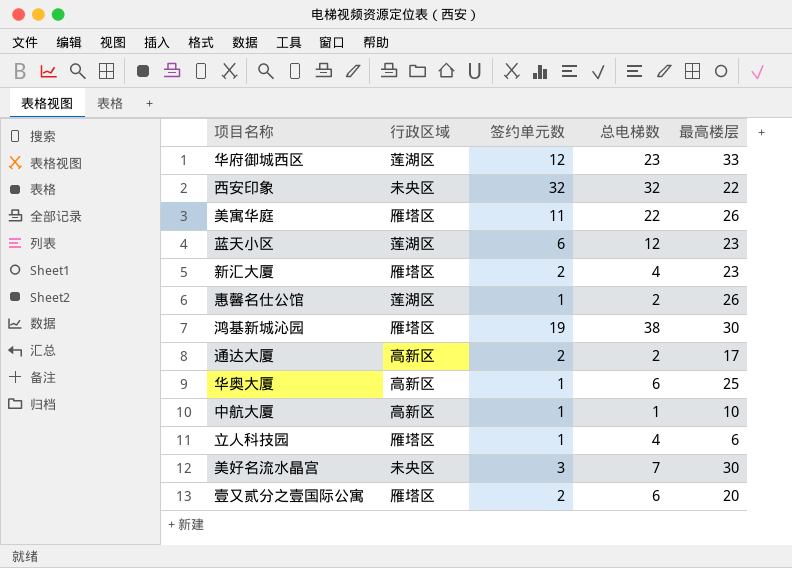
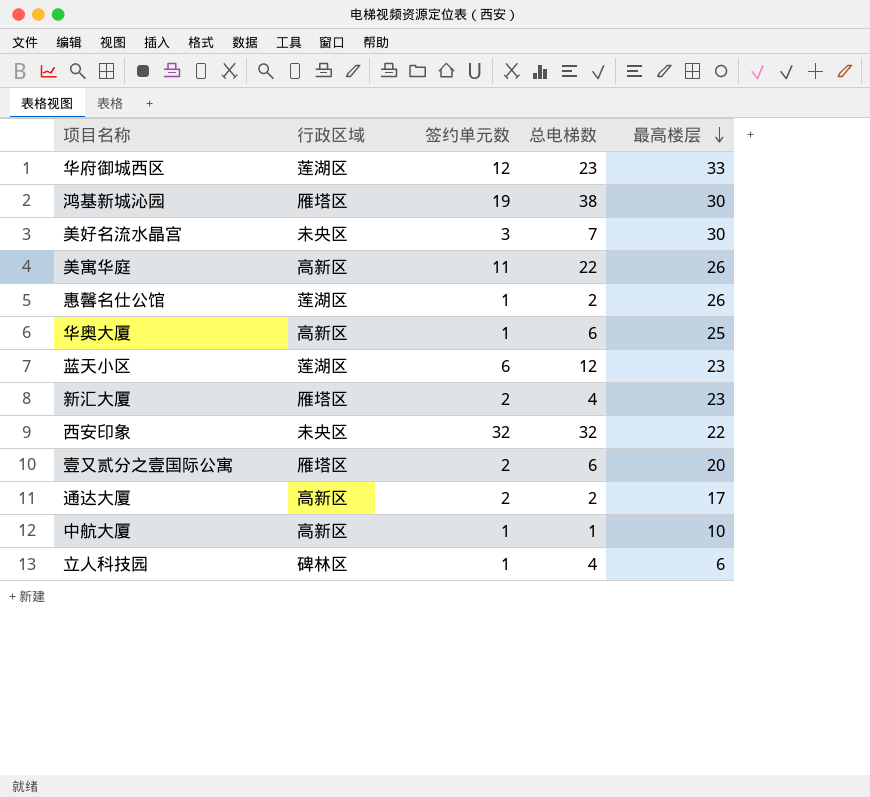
row order: none -> 最高楼层 descending
美寓华庭 | 行政区域: 雁塔区 -> 高新区
立人科技园 | 行政区域: 雁塔区 -> 碑林区

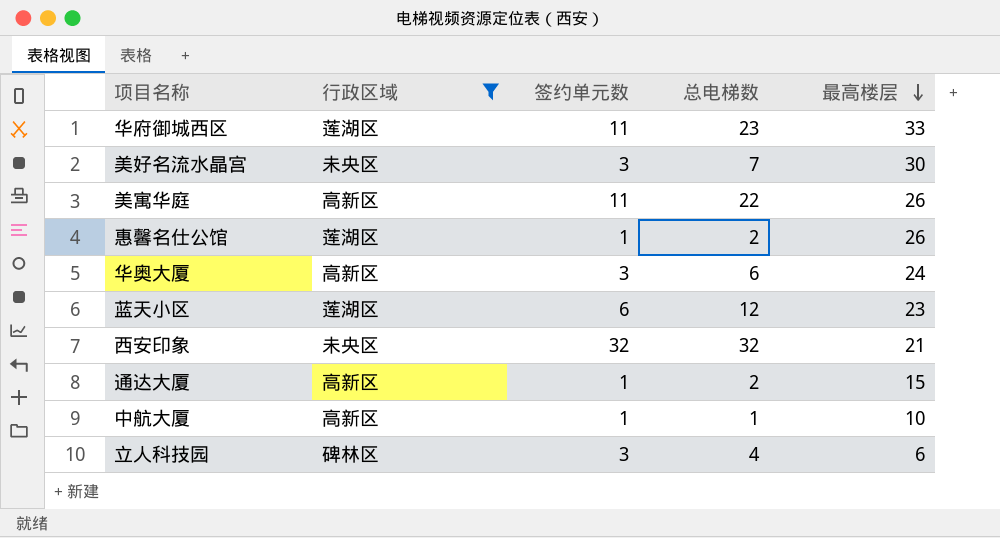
filter: none -> 行政区域 != 雁塔区
华府御城西区 | 签约单元数: 12 -> 11
华奥大厦 | 签约单元数: 1 -> 3
华奥大厦 | 最高楼层: 25 -> 24
西安印象 | 最高楼层: 22 -> 21
通达大厦 | 签约单元数: 2 -> 1
通达大厦 | 最高楼层: 17 -> 15
立人科技园 | 签约单元数: 1 -> 3

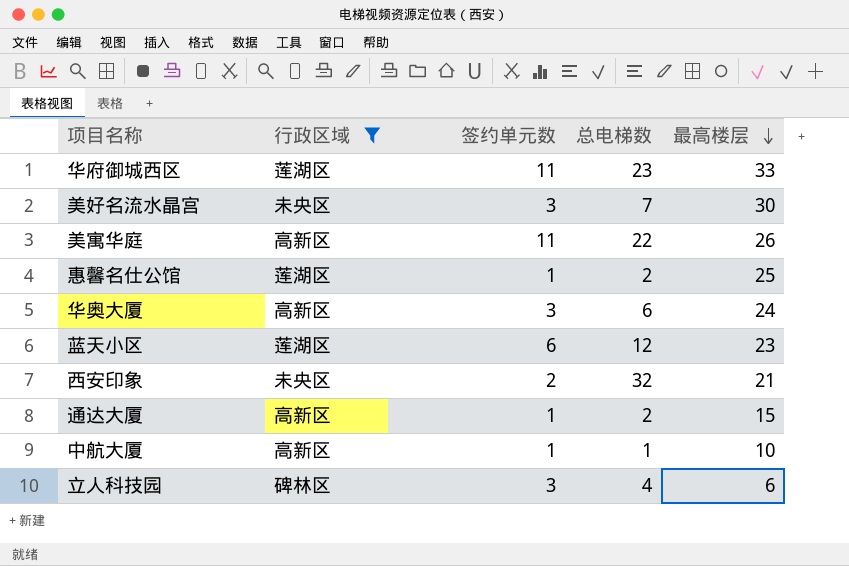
惠馨名仕公馆 | 最高楼层: 26 -> 25
西安印象 | 签约单元数: 32 -> 2

